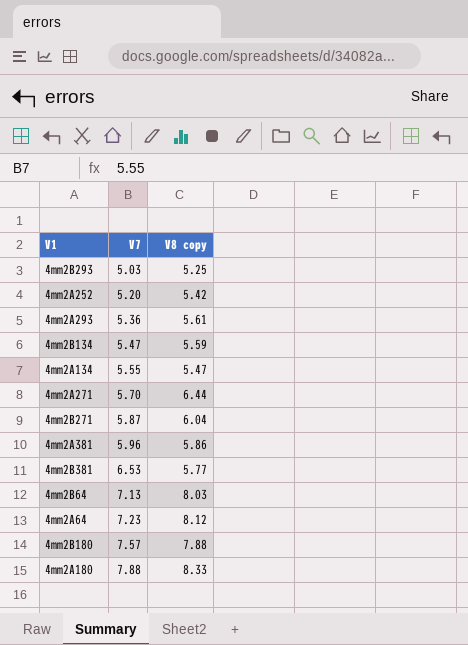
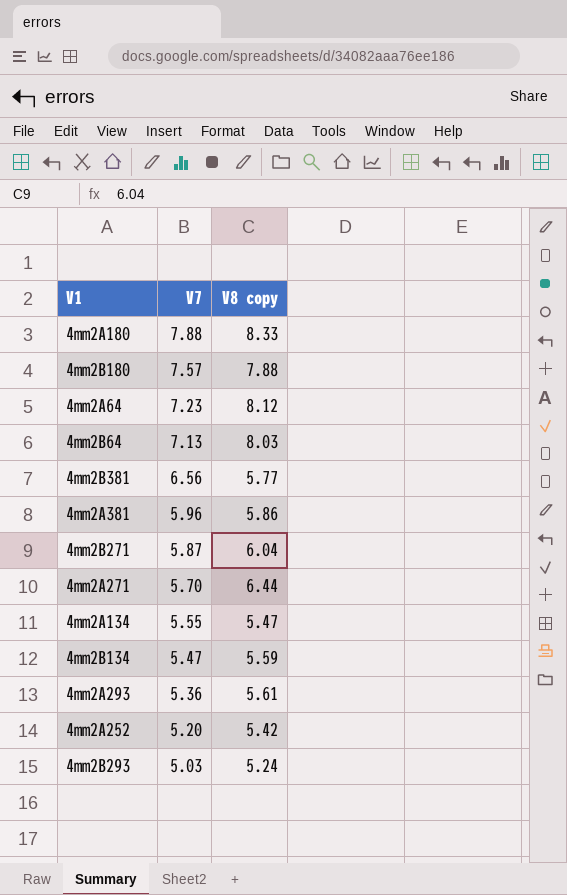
row order: V7 ascending -> V7 descending
4mm2B381 | V7: 6.53 -> 6.56
4mm2B293 | V8 copy: 5.25 -> 5.24

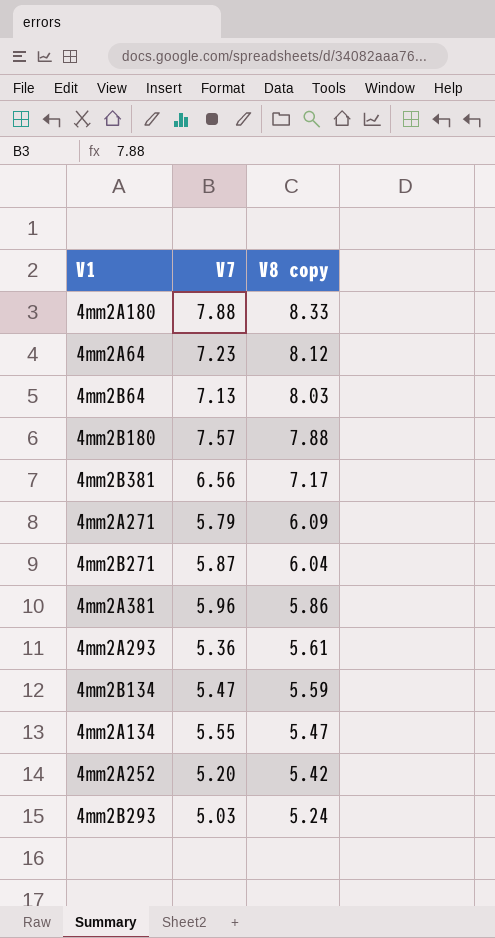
row order: V7 descending -> V8 copy descending
4mm2B381 | V8 copy: 5.77 -> 7.17
4mm2A271 | V7: 5.70 -> 5.79
4mm2A271 | V8 copy: 6.44 -> 6.09

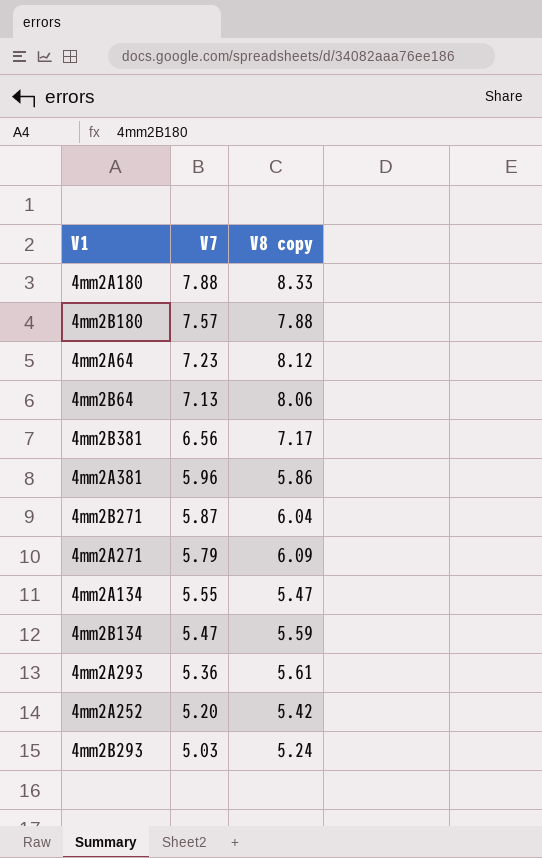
row order: V8 copy descending -> V7 descending
4mm2B64 | V8 copy: 8.03 -> 8.06

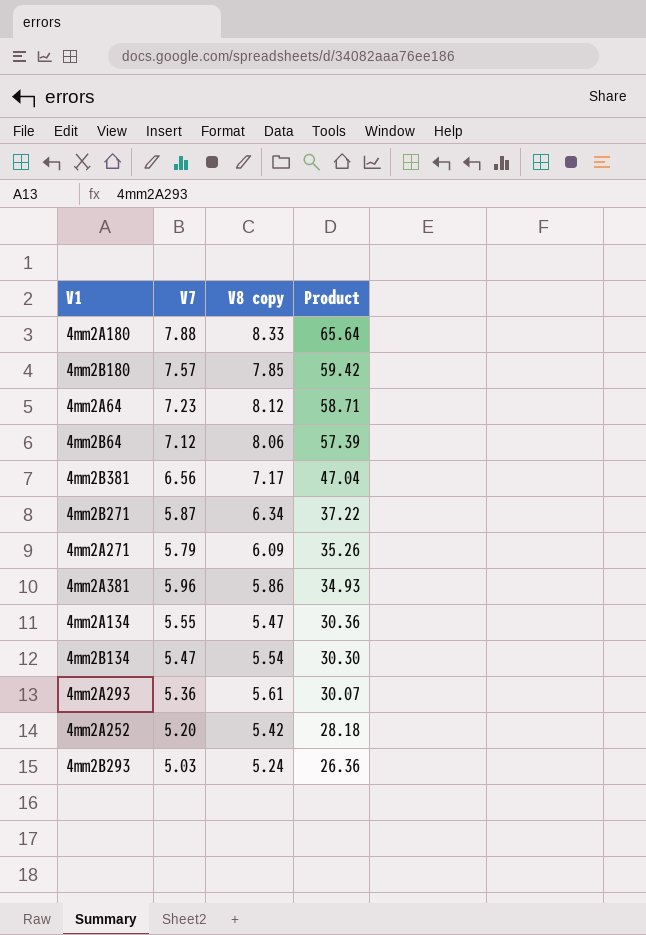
row order: V7 descending -> Product descending
column Product | formula: none -> [V7] * [V8 copy]
4mm2B180 | V8 copy: 7.88 -> 7.85
4mm2B64 | V7: 7.13 -> 7.12
4mm2B271 | V8 copy: 6.04 -> 6.34
4mm2B134 | V8 copy: 5.59 -> 5.54

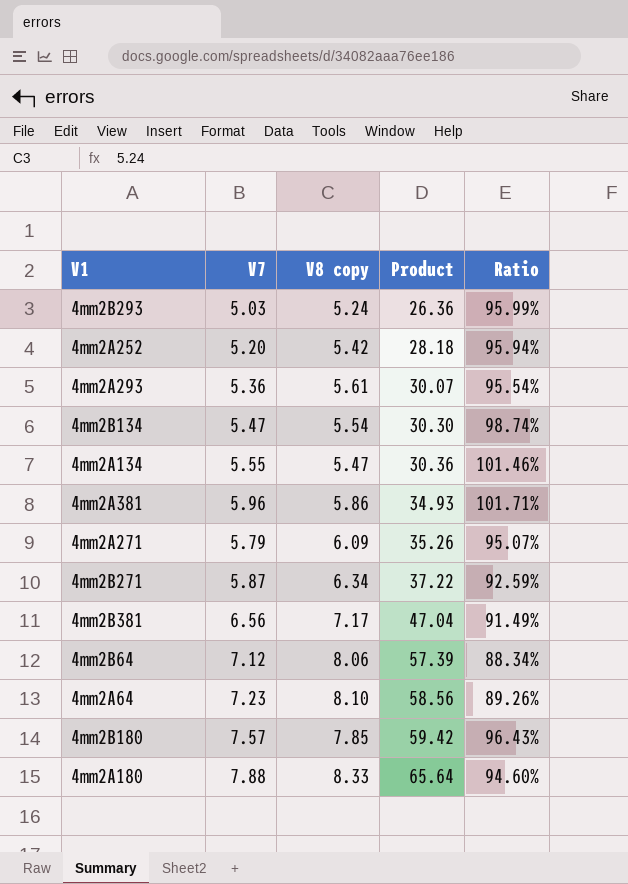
row order: Product descending -> Product ascending
column Ratio | formula: none -> [V7] / [V8 copy]
4mm2A64 | V8 copy: 8.12 -> 8.10
4mm2A64 | Product: 58.71 -> 58.56

